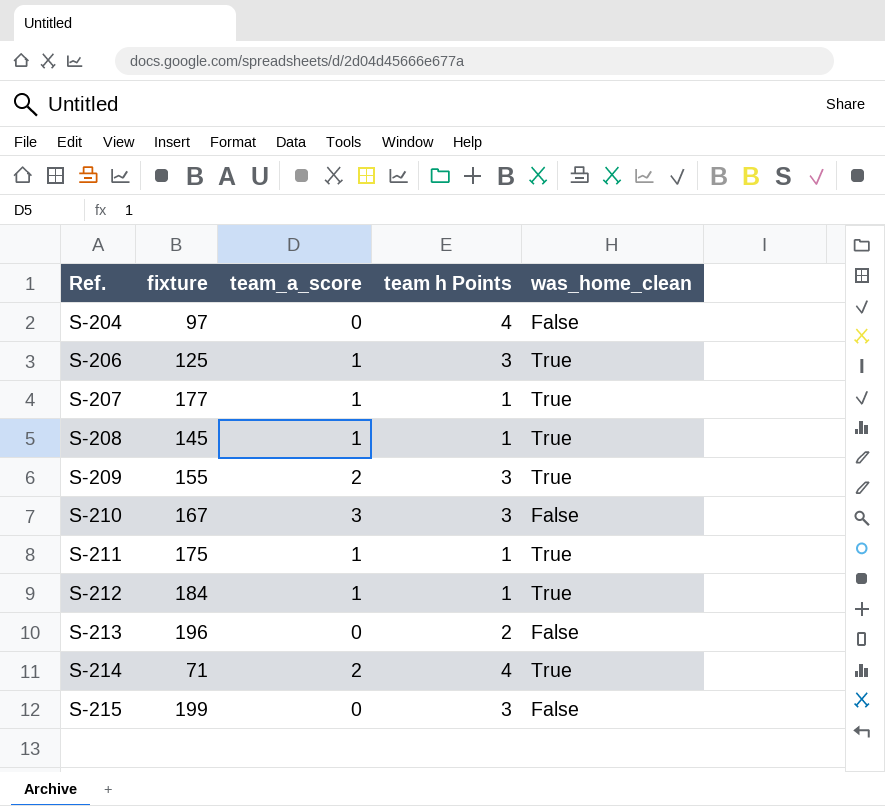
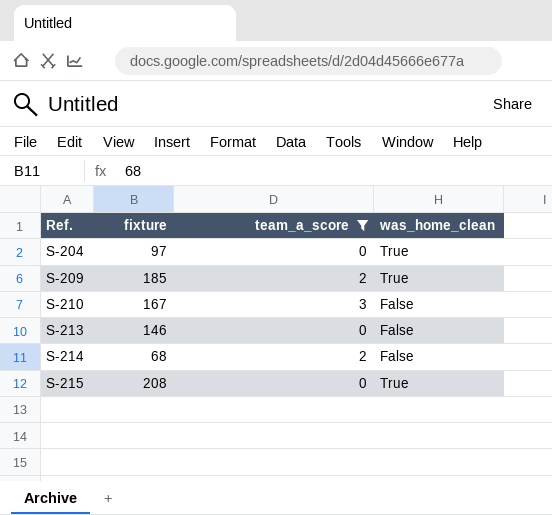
filter: none -> team_a_score != 1
column team h Points | position: 4 -> none
S-204 | was_home_clean: False -> True
S-209 | fixture: 155 -> 185
S-213 | fixture: 196 -> 146
S-214 | fixture: 71 -> 68
S-214 | was_home_clean: True -> False
S-215 | fixture: 199 -> 208
S-215 | was_home_clean: False -> True

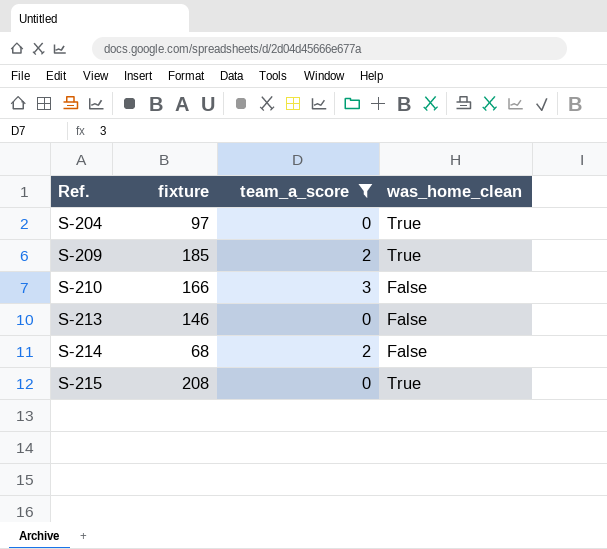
S-210 | fixture: 167 -> 166

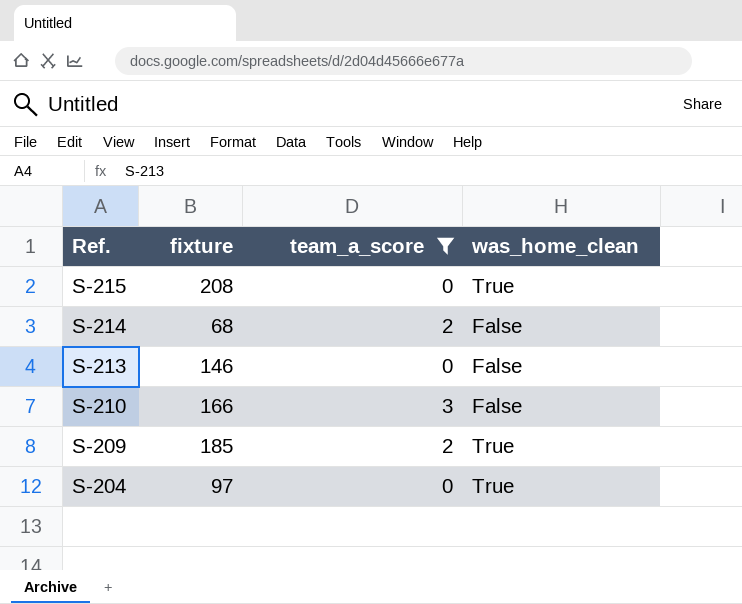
row order: Ref. ascending -> Ref. descending

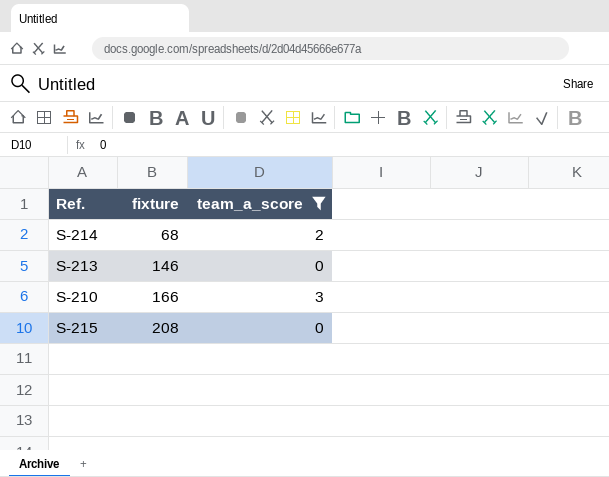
row order: Ref. descending -> fixture ascending
column was_home_clean | position: 4 -> none
row S-209: 185 | 2 | True -> none
row S-204: 97 | 0 | True -> none

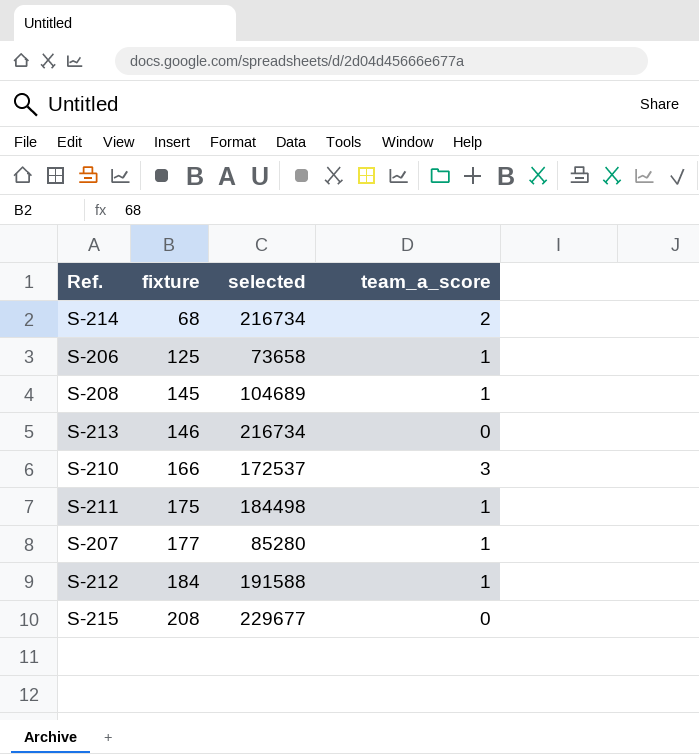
filter: team_a_score != 1 -> none
column selected | position: none -> 3

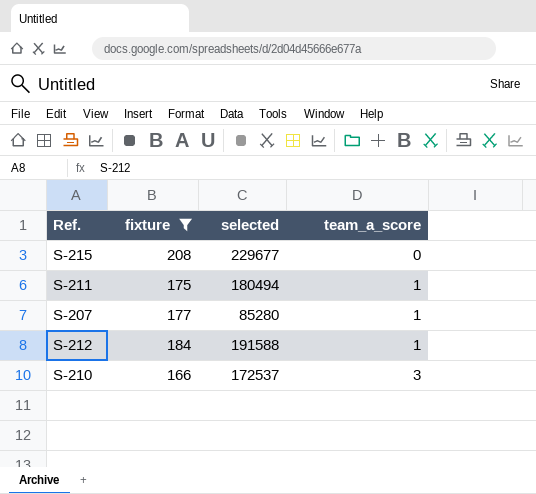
filter: none -> fixture >= 166
row order: fixture ascending -> team_a_score ascending
S-211 | selected: 184498 -> 180494

